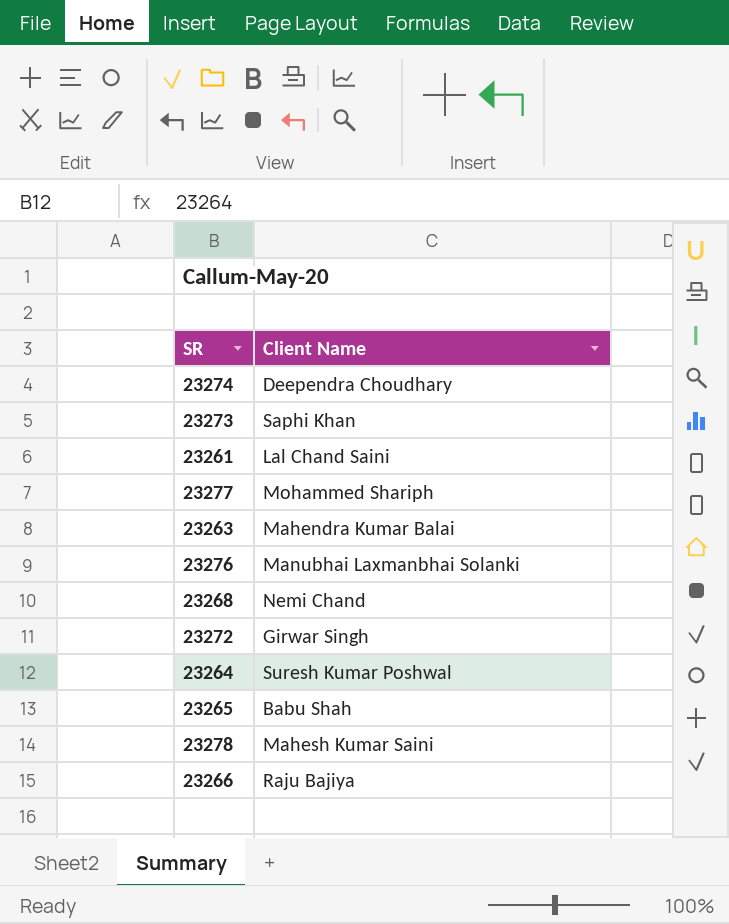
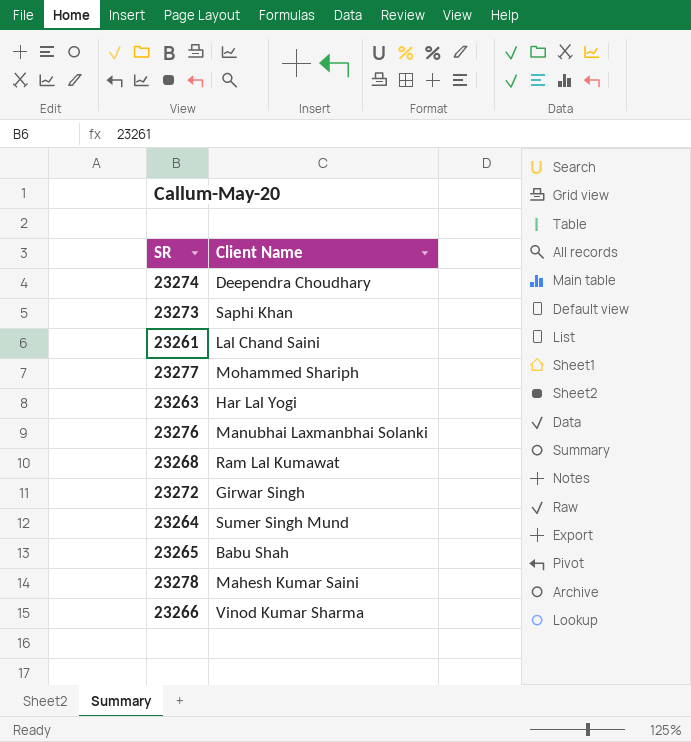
23263 | Client Name: Mahendra Kumar Balai -> Har Lal Yogi
23268 | Client Name: Nemi Chand -> Ram Lal Kumawat
23264 | Client Name: Suresh Kumar Poshwal -> Sumer Singh Mund
23266 | Client Name: Raju Bajiya -> Vinod Kumar Sharma

